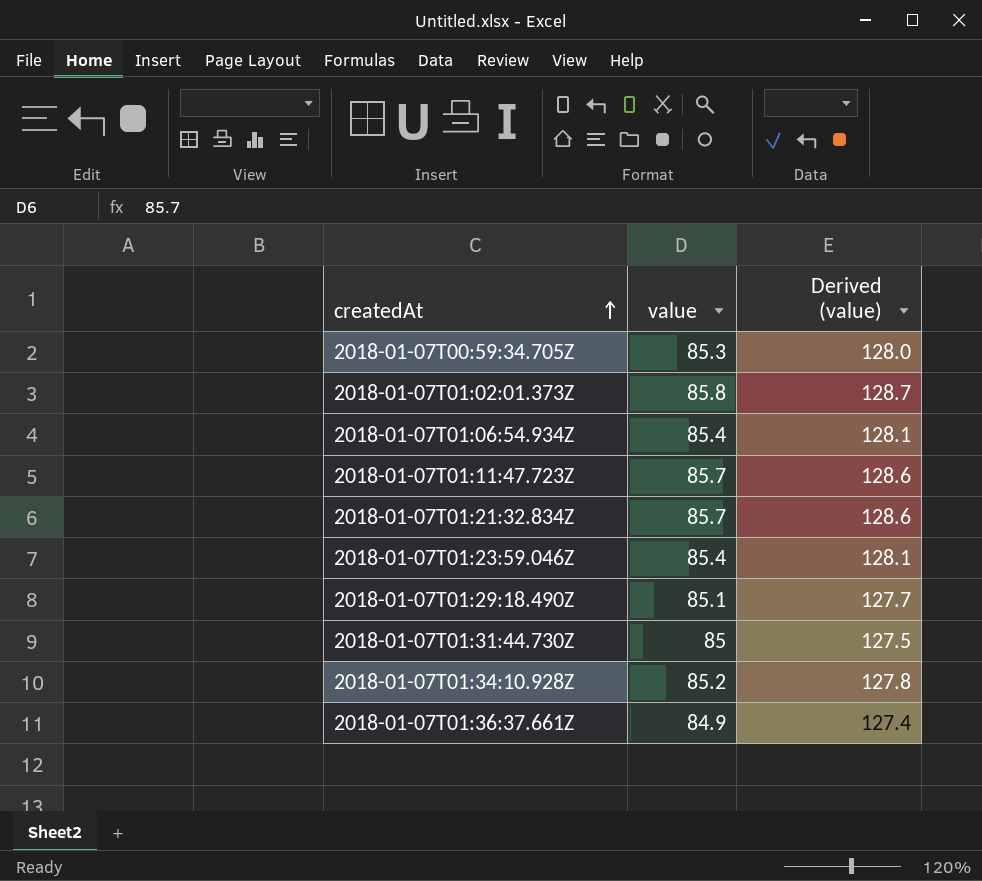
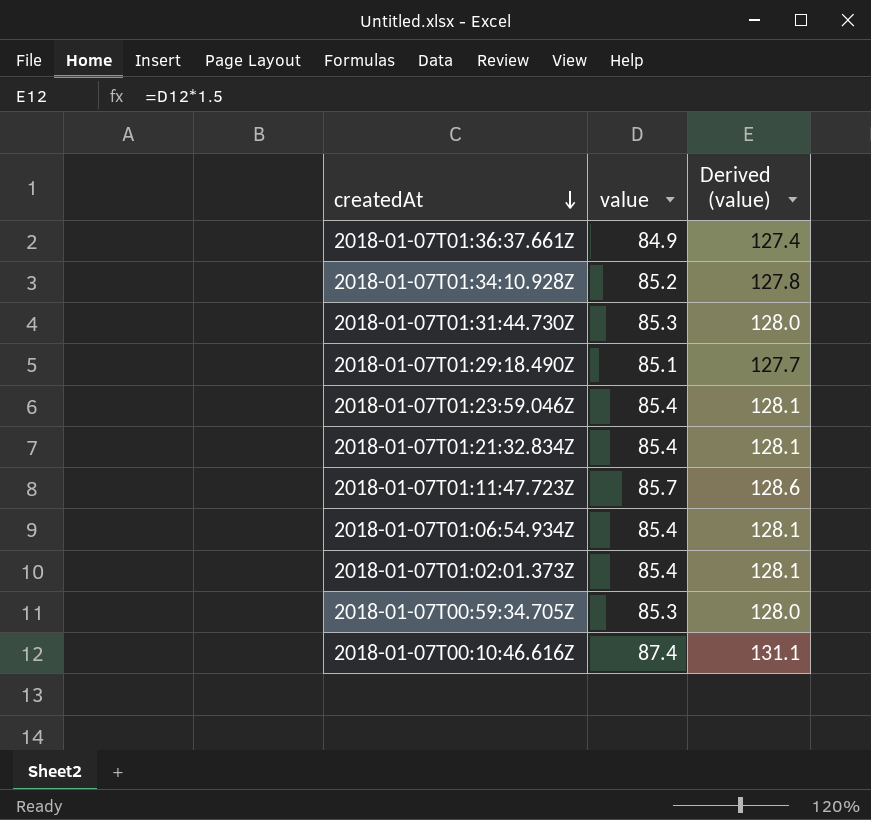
row order: createdAt ascending -> createdAt descending
2018-01-07T01:31:44.730Z | value: 85 -> 85.3
2018-01-07T01:31:44.730Z | Derived (value): 127.5 -> 128.0
2018-01-07T01:21:32.834Z | value: 85.7 -> 85.4
2018-01-07T01:21:32.834Z | Derived (value): 128.6 -> 128.1
2018-01-07T01:02:01.373Z | value: 85.8 -> 85.4
2018-01-07T01:02:01.373Z | Derived (value): 128.7 -> 128.1
row 2018-01-07T00:10:46.616Z: none -> 87.4 | 131.1

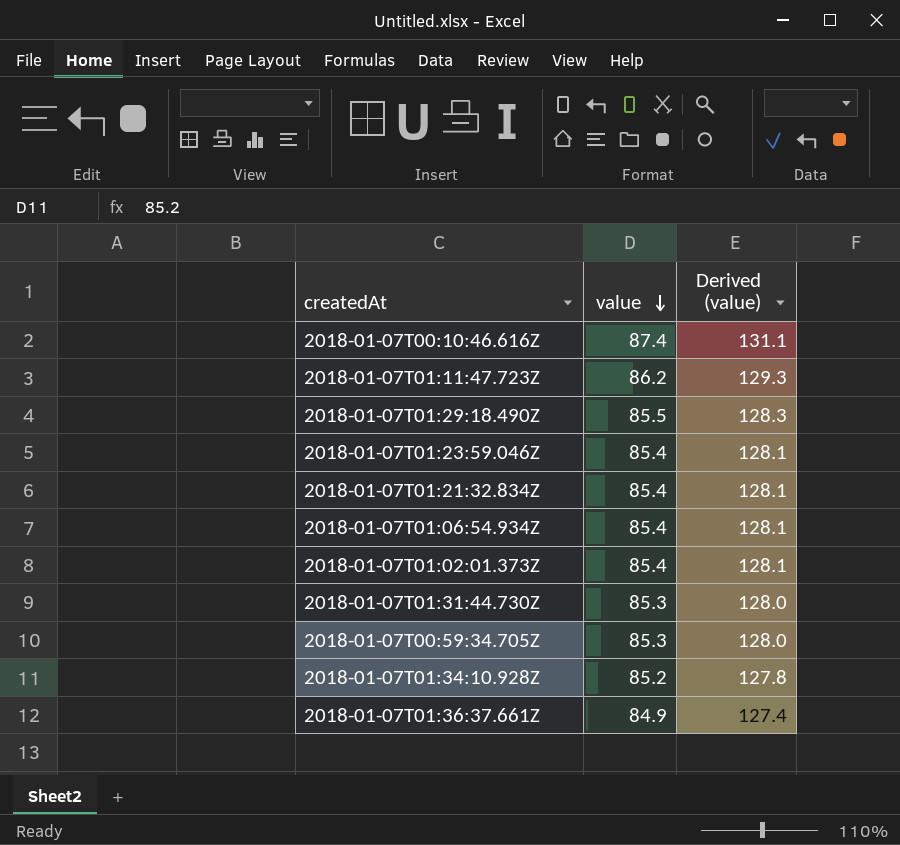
row order: createdAt descending -> value descending
2018-01-07T01:11:47.723Z | value: 85.7 -> 86.2
2018-01-07T01:11:47.723Z | Derived (value): 128.6 -> 129.3
2018-01-07T01:29:18.490Z | value: 85.1 -> 85.5
2018-01-07T01:29:18.490Z | Derived (value): 127.7 -> 128.3

